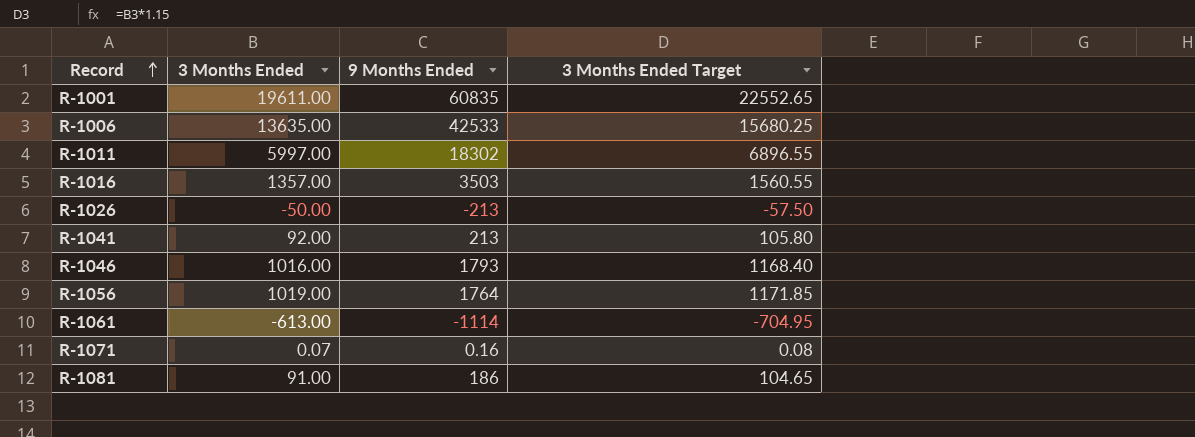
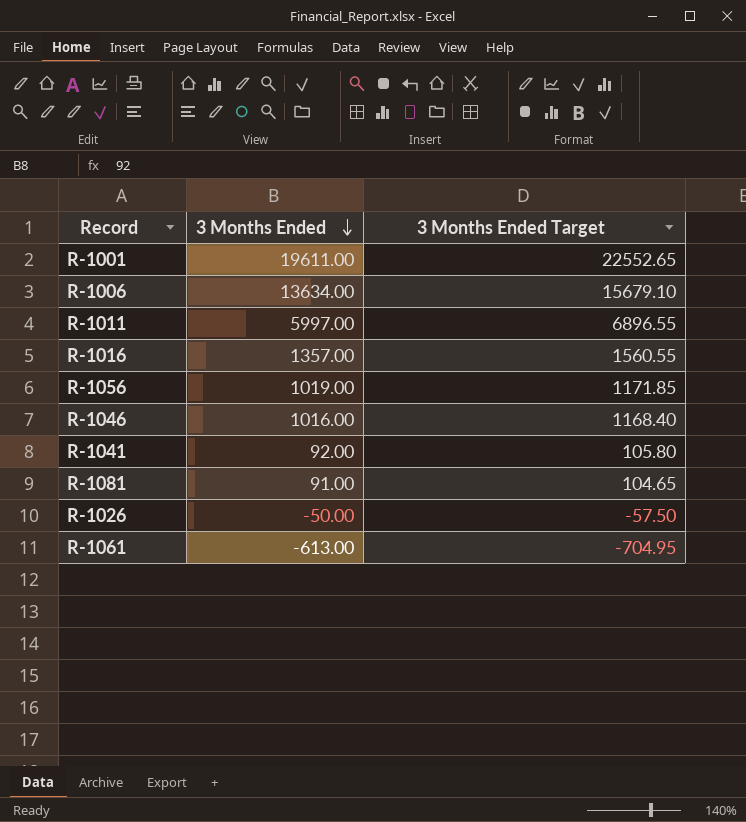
row order: Record ascending -> 3 Months Ended descending
column 9 Months Ended | position: 3 -> none
row R-1071: 0.07 | 0.16 | 0.08 -> none
R-1006 | 3 Months Ended: 13635.00 -> 13634.00
R-1006 | 3 Months Ended Target: 15680.25 -> 15679.10

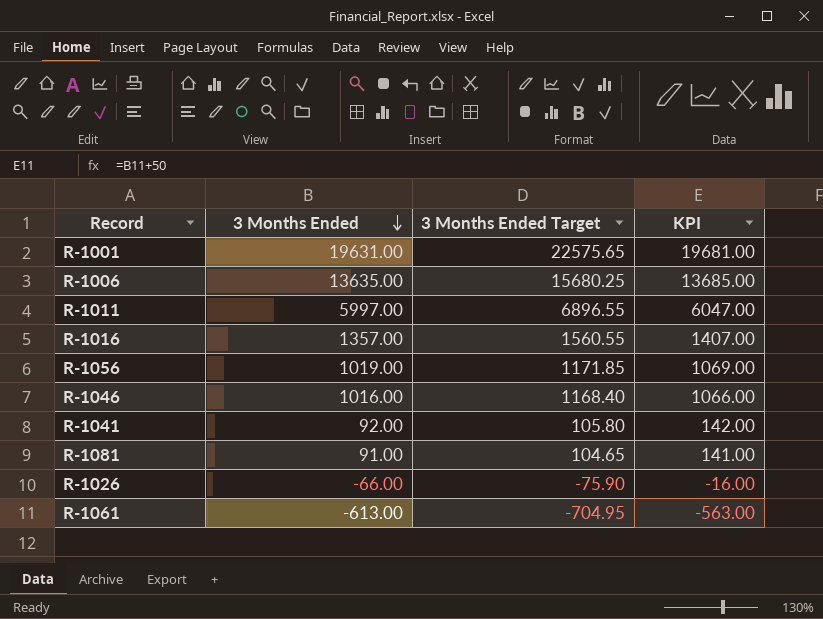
column KPI | formula: none -> [3 Months Ended] + 50
R-1001 | 3 Months Ended: 19611.00 -> 19631.00
R-1001 | 3 Months Ended Target: 22552.65 -> 22575.65
R-1006 | 3 Months Ended: 13634.00 -> 13635.00
R-1006 | 3 Months Ended Target: 15679.10 -> 15680.25
R-1026 | 3 Months Ended: -50.00 -> -66.00
R-1026 | 3 Months Ended Target: -57.50 -> -75.90

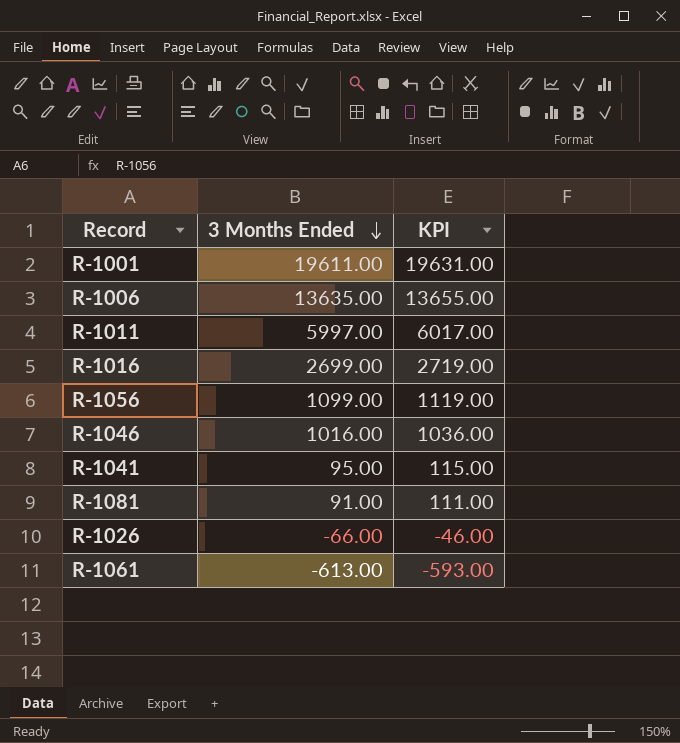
column 3 Months Ended Target | formula: [3 Months Ended] * 1.15 -> none
column KPI | formula: [3 Months Ended] + 50 -> [3 Months Ended] + 20
R-1001 | 3 Months Ended: 19631.00 -> 19611.00
R-1016 | 3 Months Ended: 1357.00 -> 2699.00
R-1056 | 3 Months Ended: 1019.00 -> 1099.00
R-1041 | 3 Months Ended: 92.00 -> 95.00

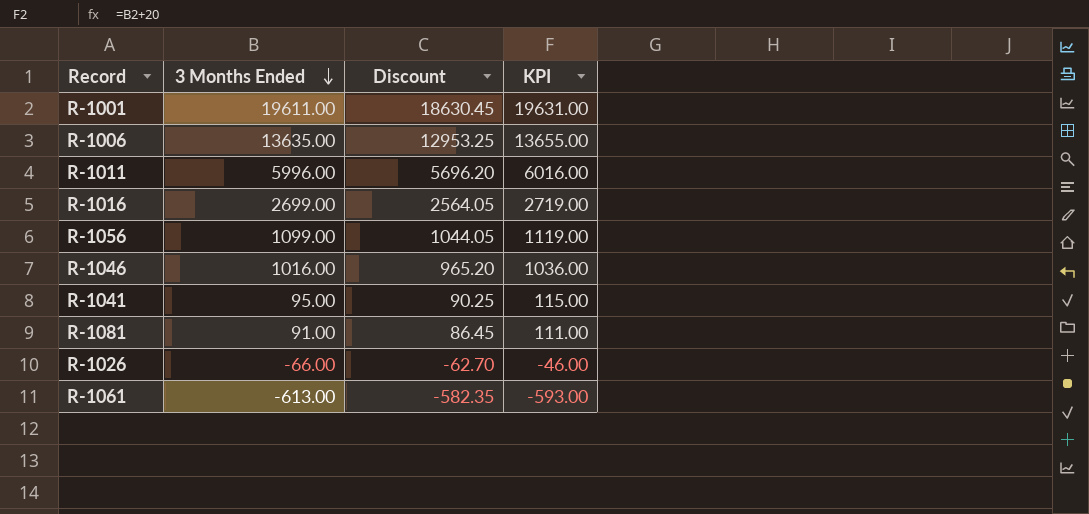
column Discount | formula: none -> [3 Months Ended] * 0.95
R-1011 | 3 Months Ended: 5997.00 -> 5996.00
R-1011 | KPI: 6017.00 -> 6016.00

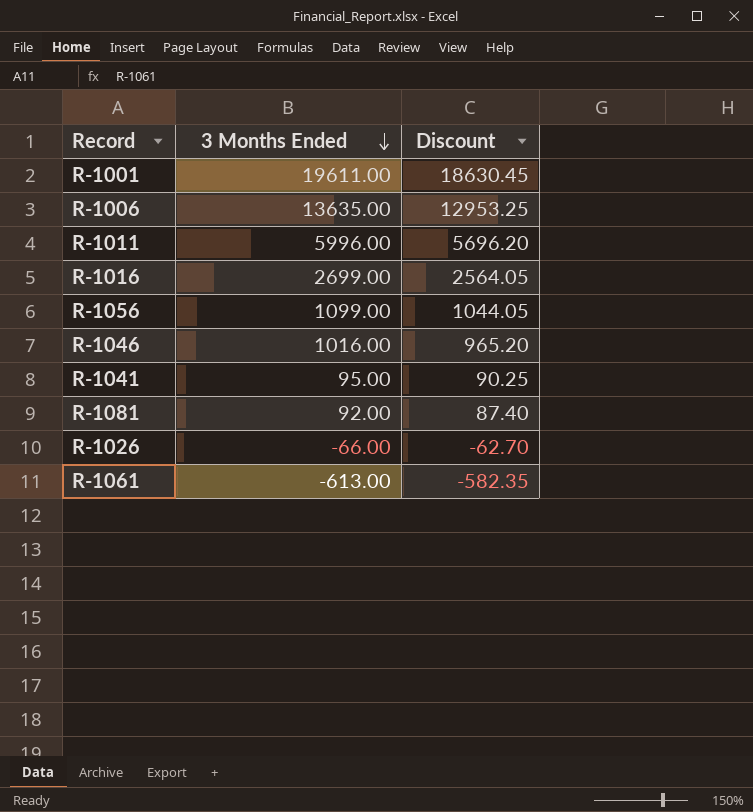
column KPI | formula: [3 Months Ended] + 20 -> none
R-1081 | 3 Months Ended: 91.00 -> 92.00
R-1081 | Discount: 86.45 -> 87.40

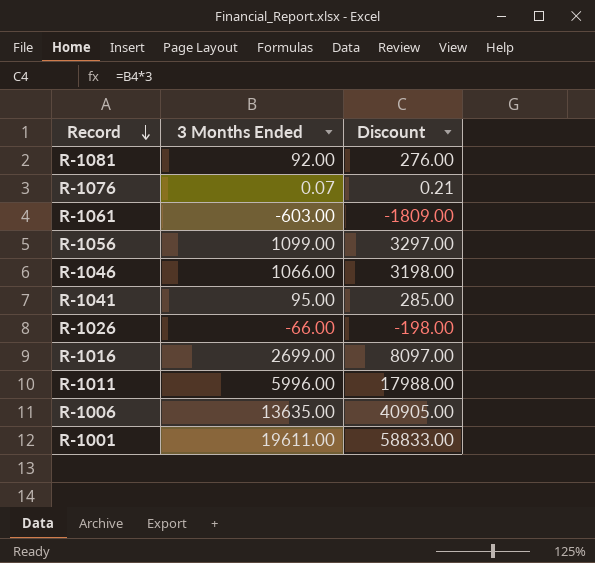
row order: 3 Months Ended descending -> Record descending
column Discount | formula: [3 Months Ended] * 0.95 -> [3 Months Ended] * 3
row R-1076: none -> 0.07 | 0.21
R-1061 | 3 Months Ended: -613.00 -> -603.00
R-1046 | 3 Months Ended: 1016.00 -> 1066.00

